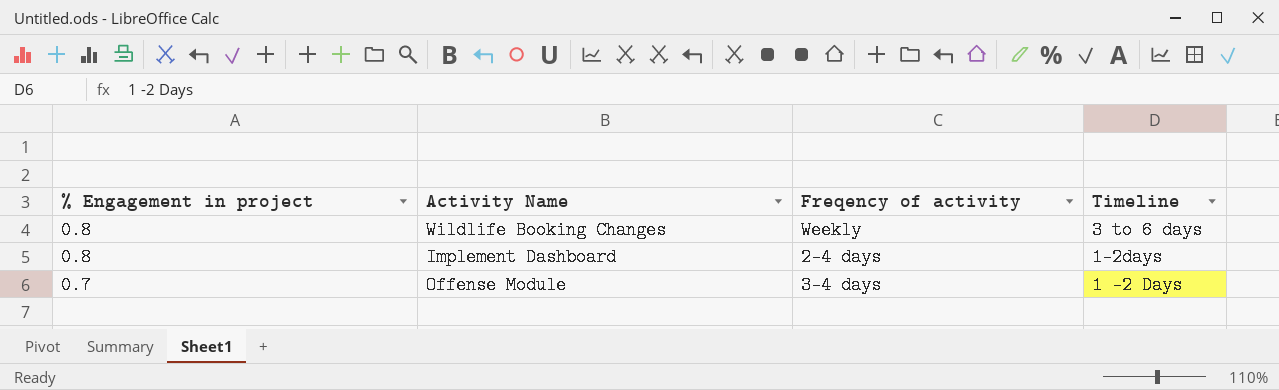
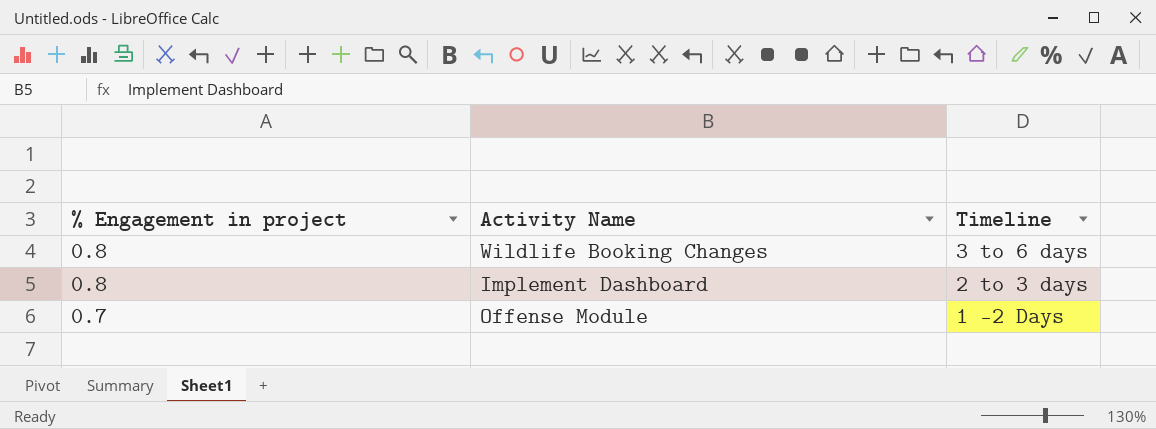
column Freqency of activity | position: 3 -> none
Implement Dashboard | Timeline: 1-2days -> 2 to 3 days

